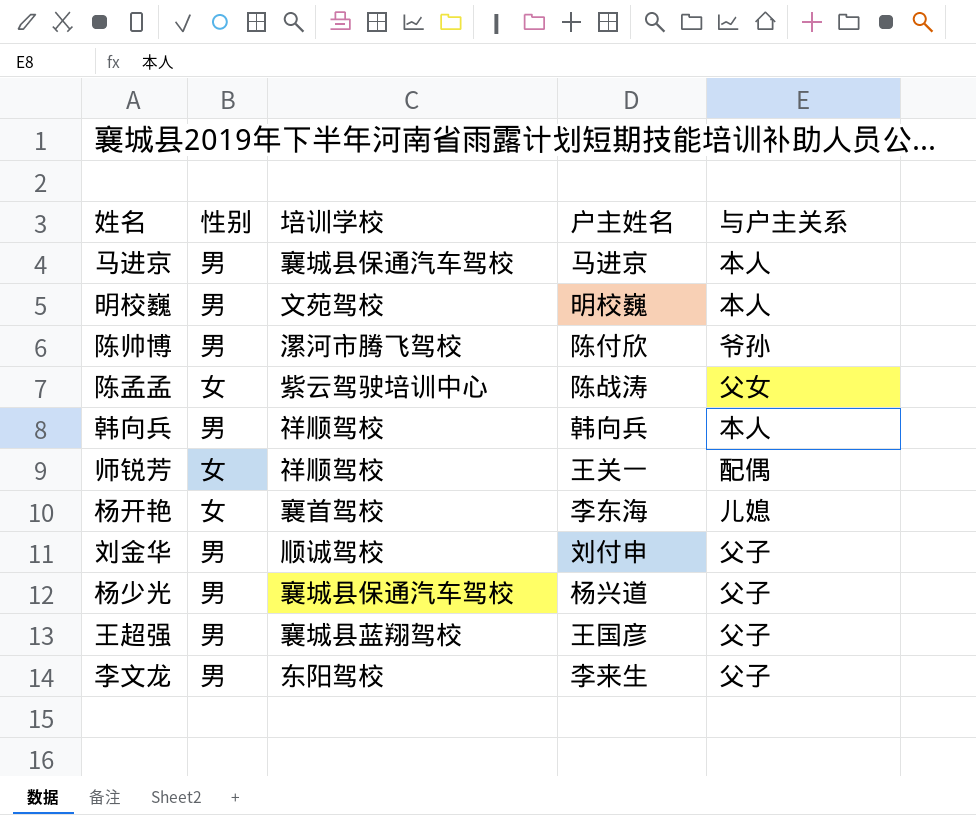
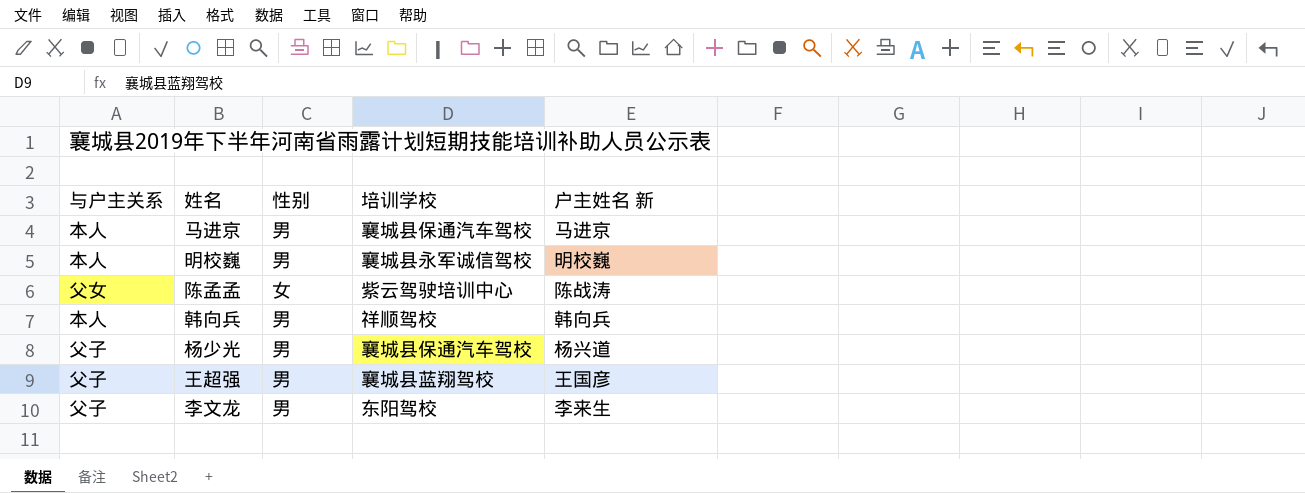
column 与户主关系 | position: 5 -> 1
column name: 户主姓名 -> 户主姓名 新
row 陈帅博: 男 | 漯河市腾飞驾校 | 陈付欣 | 爷孙 -> none
row 师锐芳: 女 | 祥顺驾校 | 王关一 | 配偶 -> none
row 杨开艳: 女 | 襄首驾校 | 李东海 | 儿媳 -> none
row 刘金华: 男 | 顺诚驾校 | 刘付申 | 父子 -> none
明校巍 | 培训学校: 文苑驾校 -> 襄城县永军诚信驾校

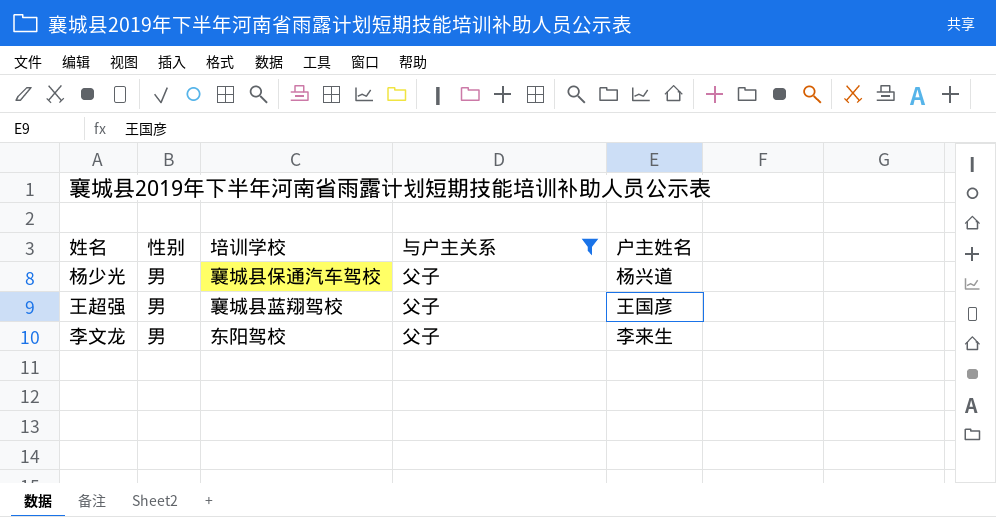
filter: none -> 与户主关系 = 父子
column 与户主关系 | position: 1 -> 4
column name: 户主姓名 新 -> 户主姓名

